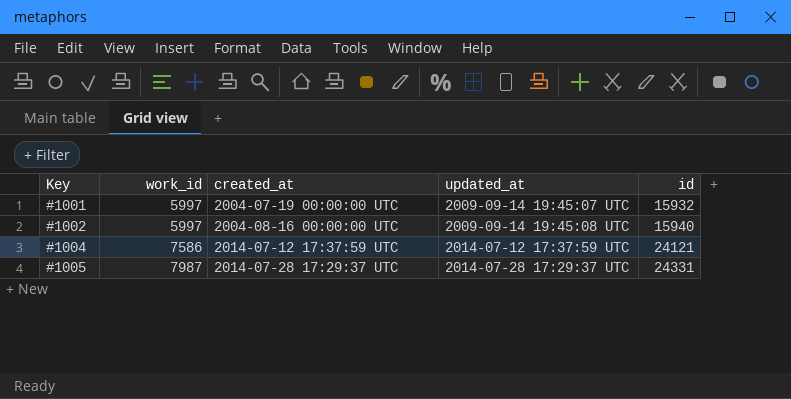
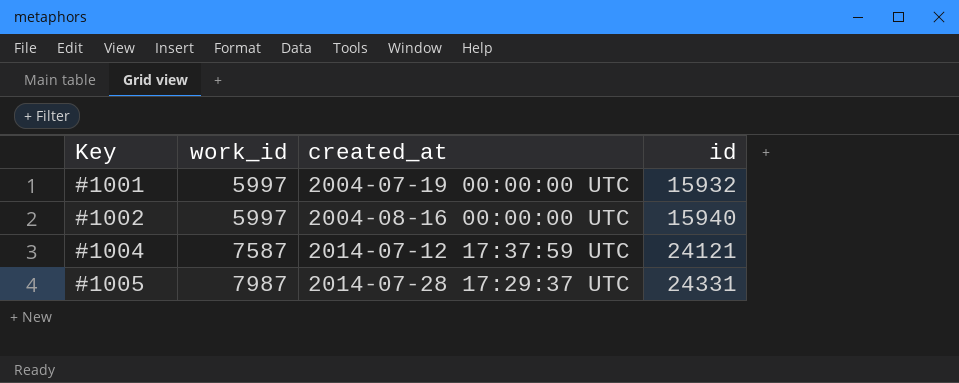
column updated_at | position: 4 -> none
#1004 | work_id: 7586 -> 7587

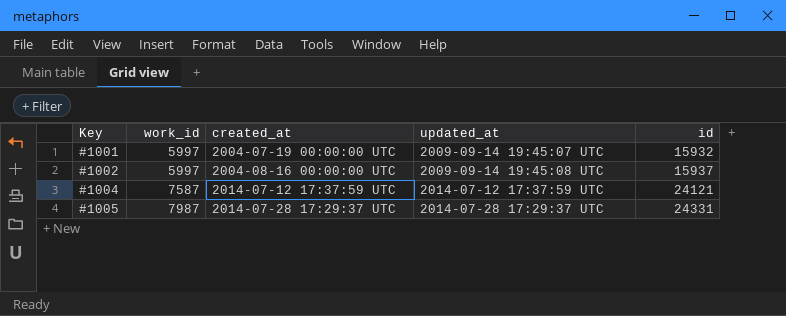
column updated_at | position: none -> 4
#1002 | id: 15940 -> 15937

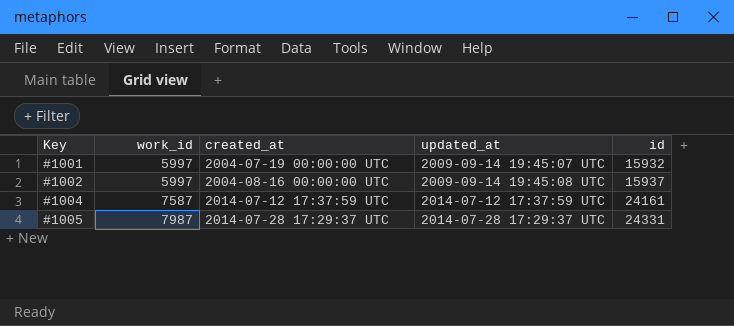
#1004 | id: 24121 -> 24161

